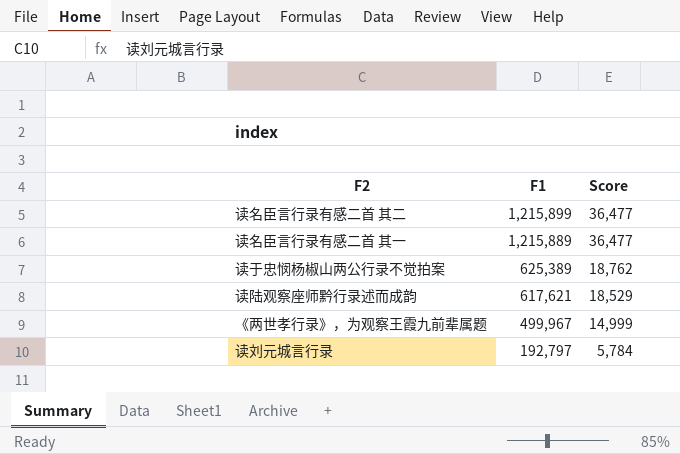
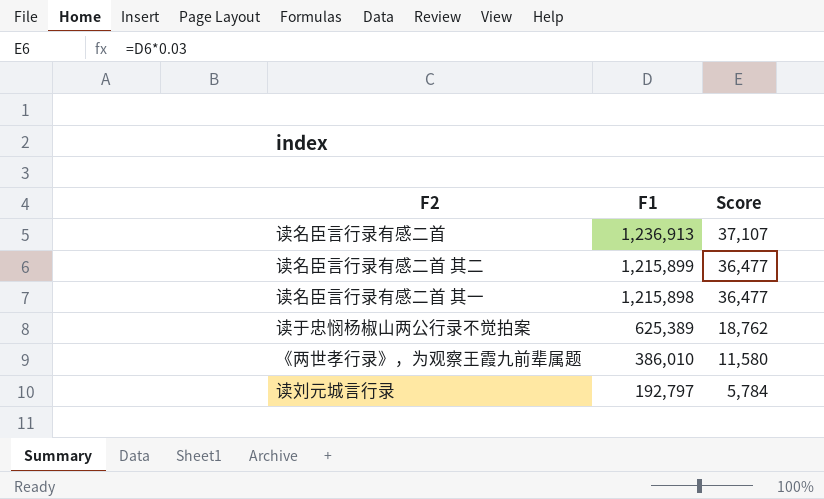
row 读陆观察座师黔行录述而成韵: 617,621 | 18,529 -> none
row 读名臣言行录有感二首: none -> 1,236,913 | 37,107
读名臣言行录有感二首 其一 | F1: 1,215,889 -> 1,215,898
《两世孝行录》，为观察王霞九前辈属题 | F1: 499,967 -> 386,010
《两世孝行录》，为观察王霞九前辈属题 | Score: 14,999 -> 11,580

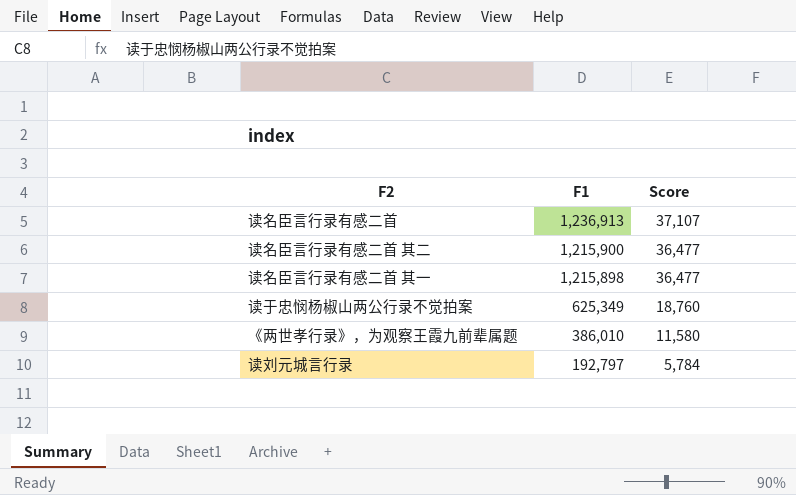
读名臣言行录有感二首 其二 | F1: 1,215,899 -> 1,215,900
读于忠悯杨椒山两公行录不觉拍案 | F1: 625,389 -> 625,349
读于忠悯杨椒山两公行录不觉拍案 | Score: 18,762 -> 18,760

